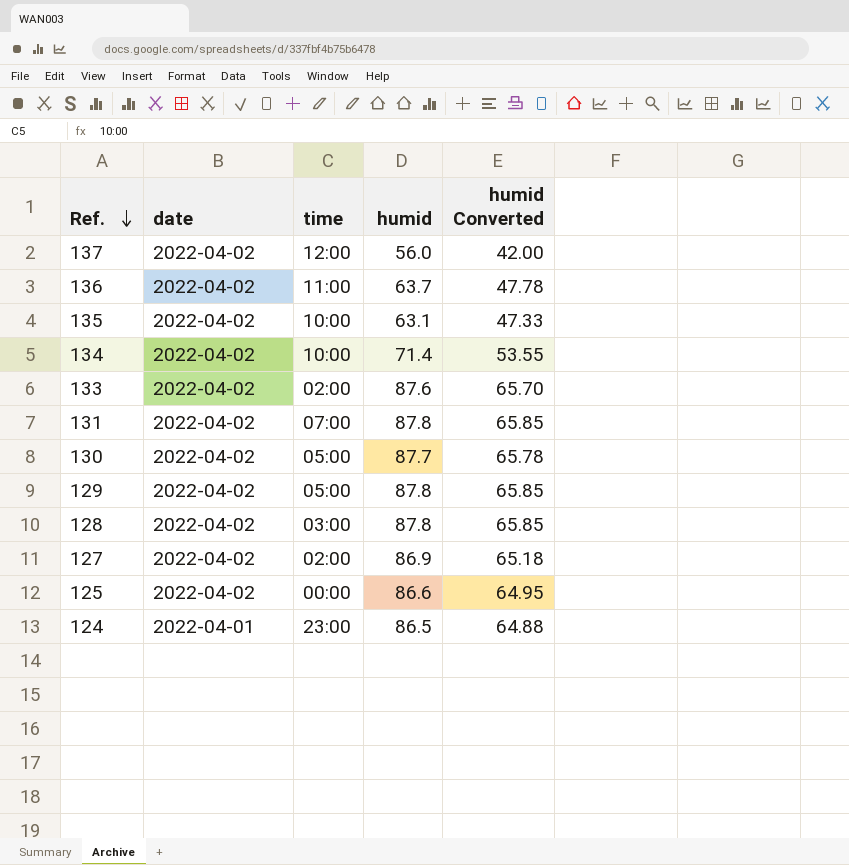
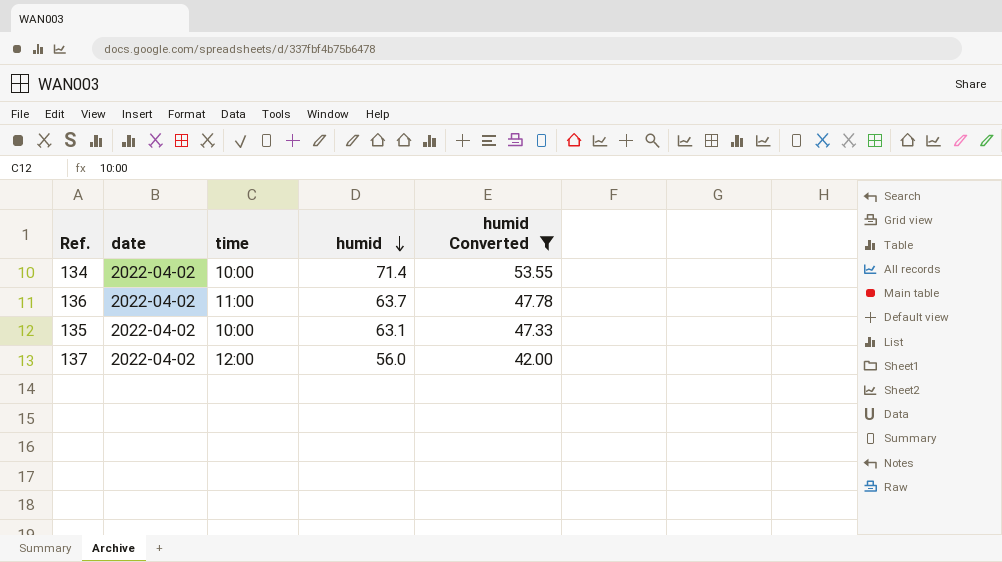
filter: none -> humid Converted <= 53.55
row order: Ref. descending -> humid descending

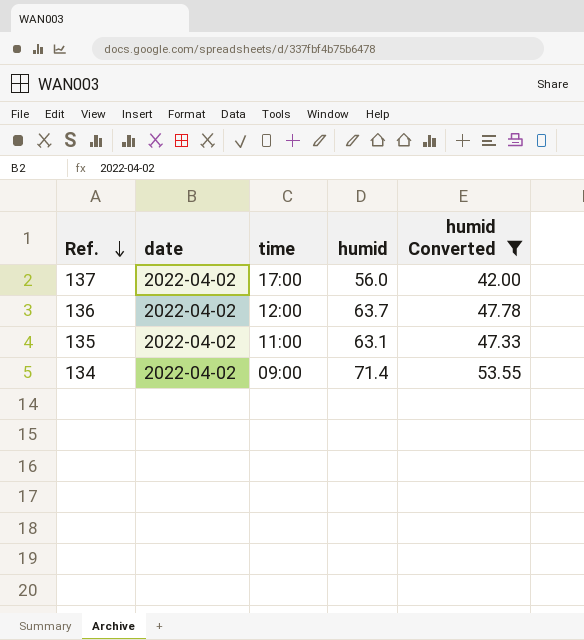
row order: humid descending -> Ref. descending
137 | time: 12:00 -> 17:00
136 | time: 11:00 -> 12:00
135 | time: 10:00 -> 11:00
134 | time: 10:00 -> 09:00

